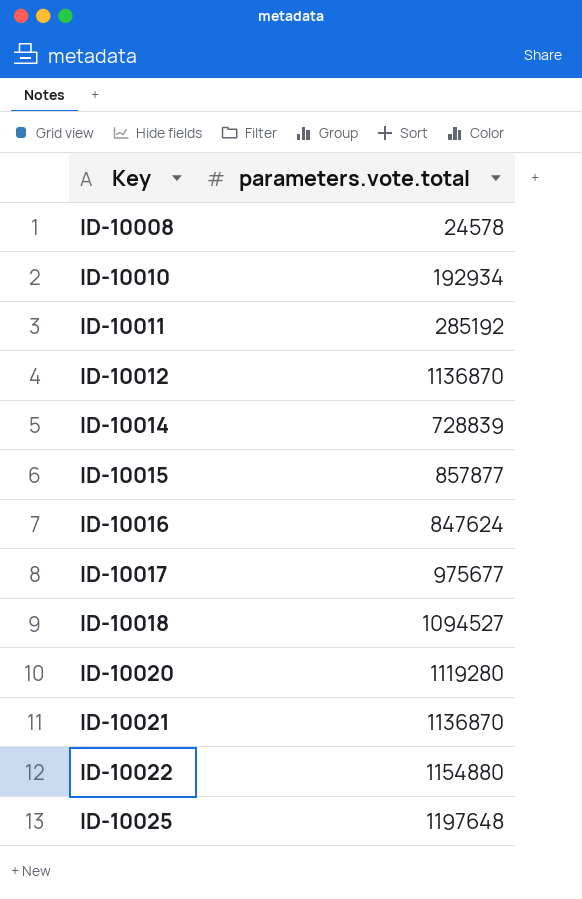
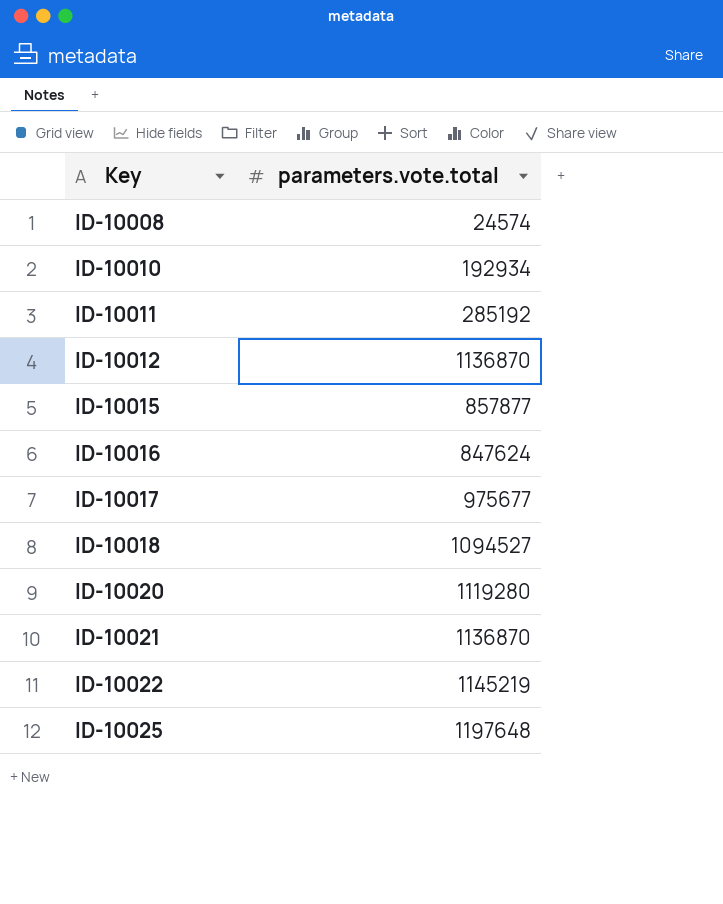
row ID-10014: 728839 -> none
ID-10008 | parameters.vote.total: 24578 -> 24574
ID-10022 | parameters.vote.total: 1154880 -> 1145219

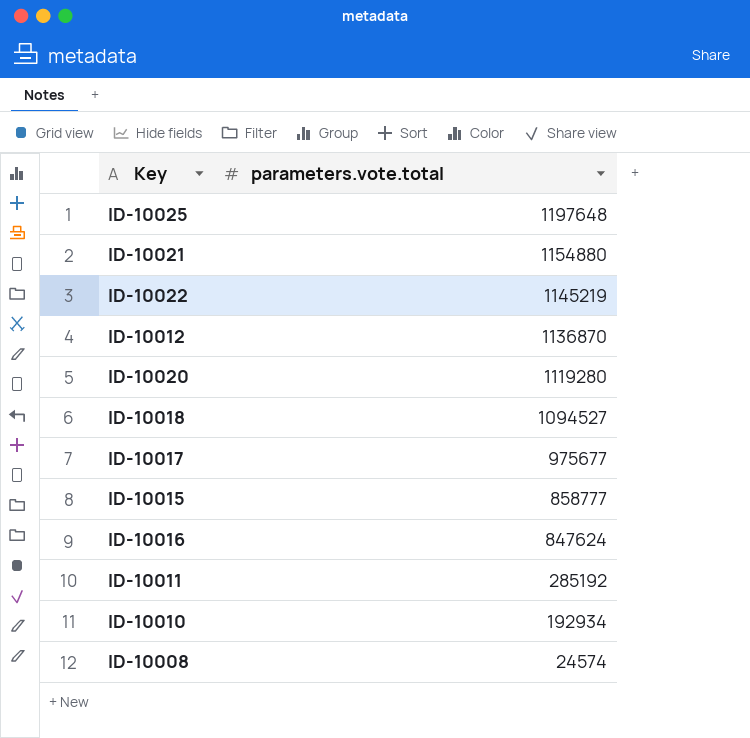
row order: Key ascending -> parameters.vote.total descending
ID-10021 | parameters.vote.total: 1136870 -> 1154880
ID-10015 | parameters.vote.total: 857877 -> 858777

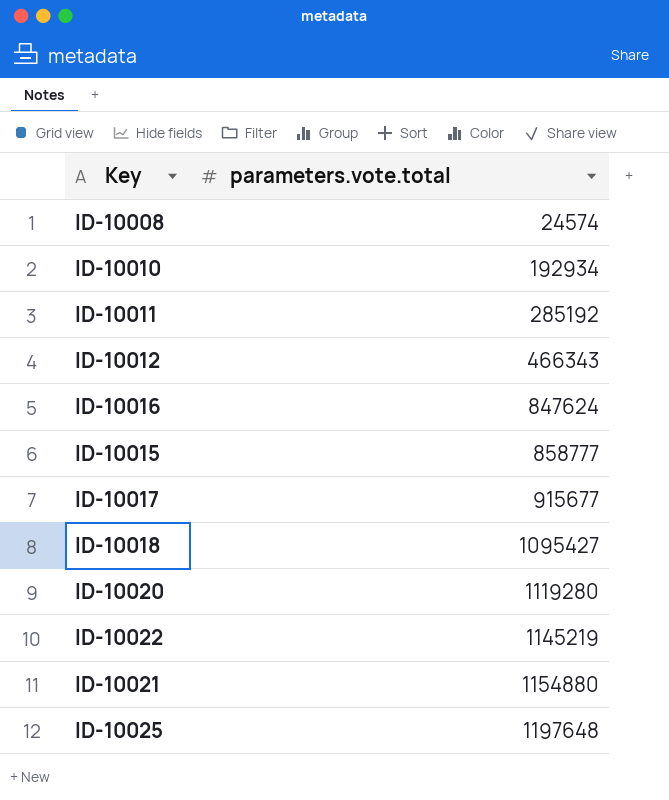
row order: parameters.vote.total descending -> parameters.vote.total ascending
ID-10012 | parameters.vote.total: 1136870 -> 466343
ID-10017 | parameters.vote.total: 975677 -> 915677
ID-10018 | parameters.vote.total: 1094527 -> 1095427

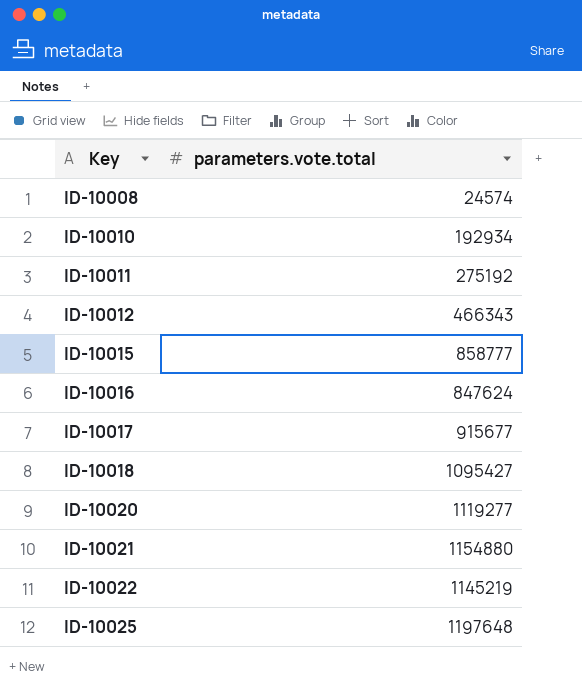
row order: parameters.vote.total ascending -> Key ascending
ID-10011 | parameters.vote.total: 285192 -> 275192
ID-10020 | parameters.vote.total: 1119280 -> 1119277

